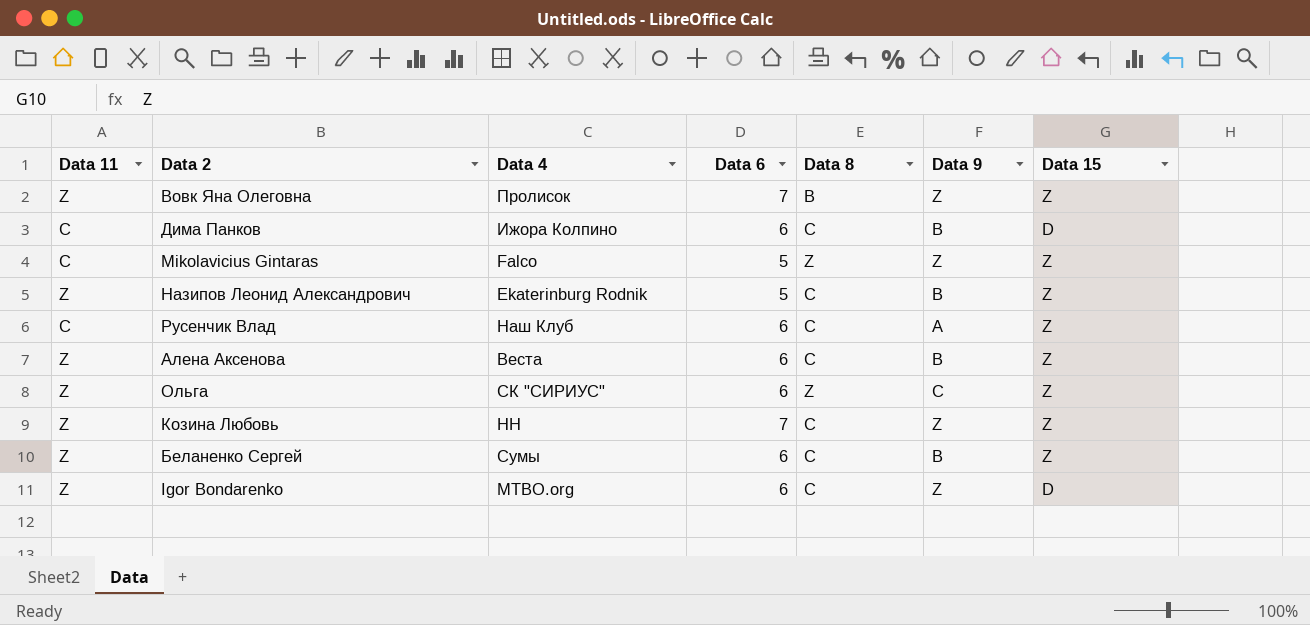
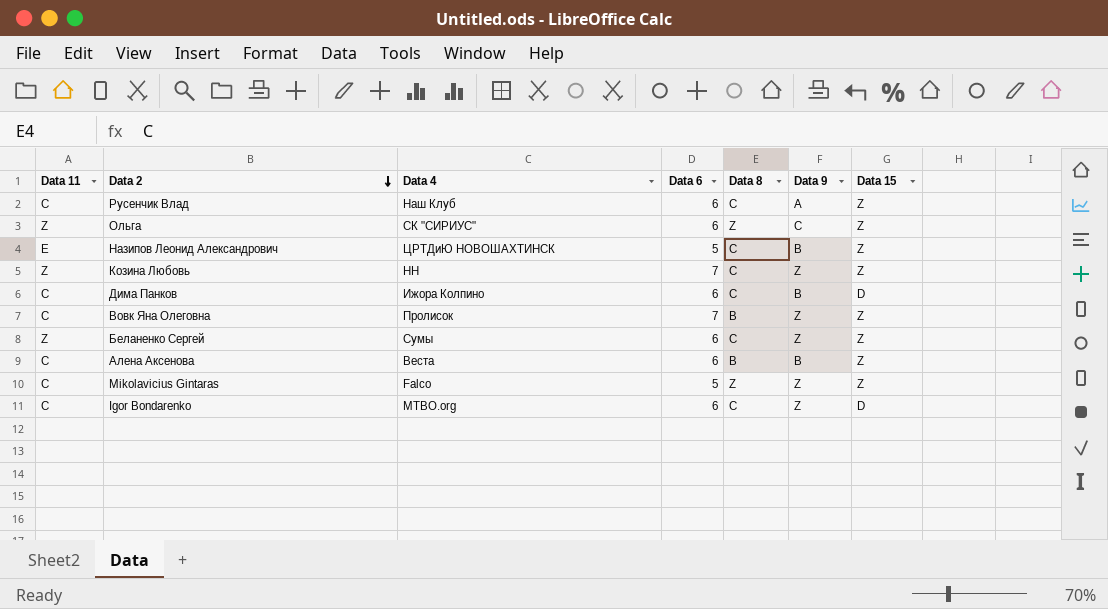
row order: none -> Data 2 descending
Назипов Леонид Александрович | Data 11: Z -> E
Назипов Леонид Александрович | Data 4: Ekaterinburg Rodnik -> ЦРТДиЮ НОВОШАХТИНСК
Вовк Яна Олеговна | Data 11: Z -> C
Беланенко Сергей | Data 9: B -> Z
Алена Аксенова | Data 11: Z -> C
Алена Аксенова | Data 8: C -> B
Igor Bondarenko | Data 11: Z -> C

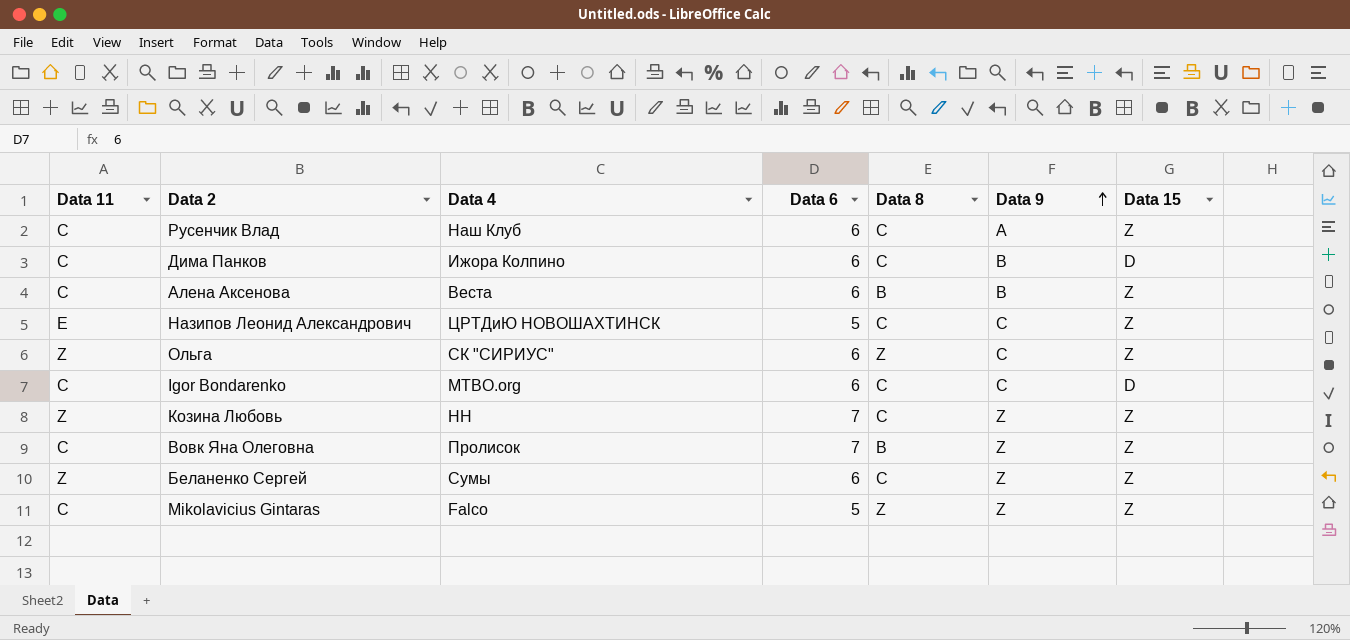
row order: Data 2 descending -> Data 9 ascending
Назипов Леонид Александрович | Data 9: B -> C
Igor Bondarenko | Data 9: Z -> C

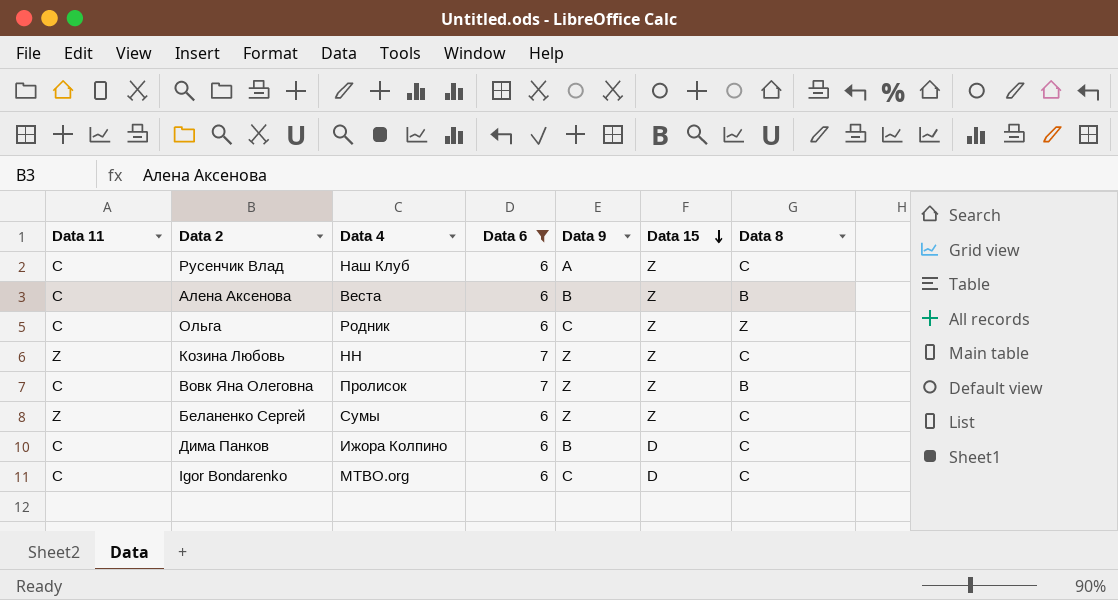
filter: none -> Data 6 != 5
row order: Data 9 ascending -> Data 15 descending
column Data 8 | position: 5 -> 7
Ольга | Data 11: Z -> C
Ольга | Data 4: СК "СИРИУС" -> Родник

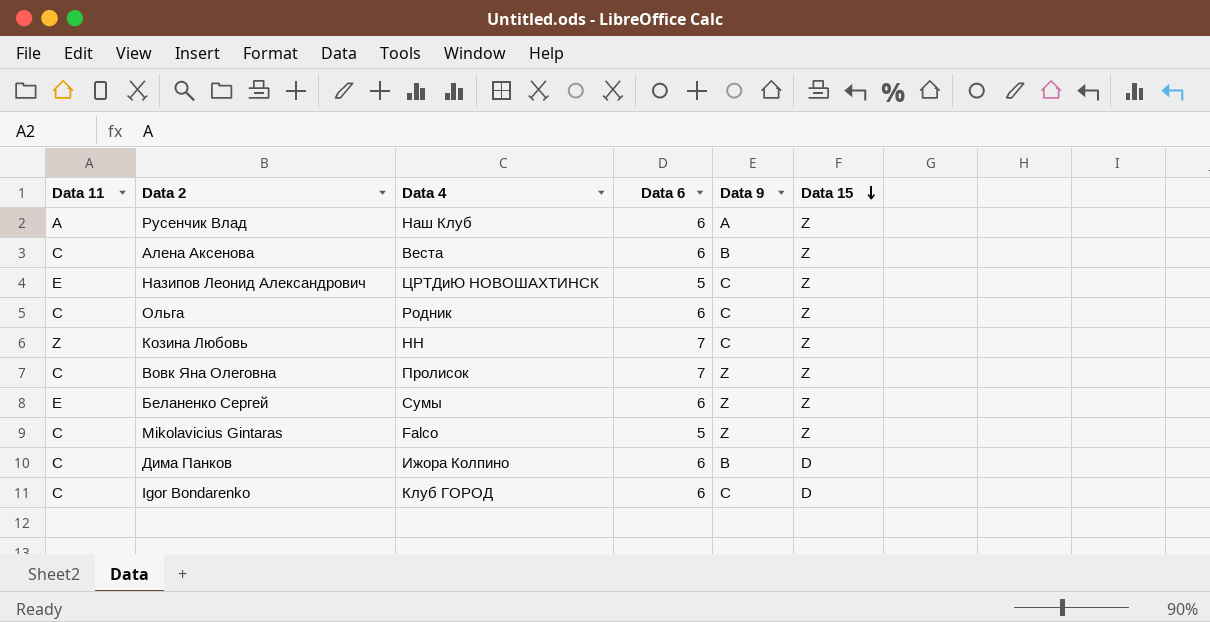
filter: Data 6 != 5 -> none
column Data 8 | position: 7 -> none
Русенчик Влад | Data 11: C -> A
Козина Любовь | Data 9: Z -> C
Беланенко Сергей | Data 11: Z -> E
Igor Bondarenko | Data 4: MTBO.org -> Клуб ГОРОД

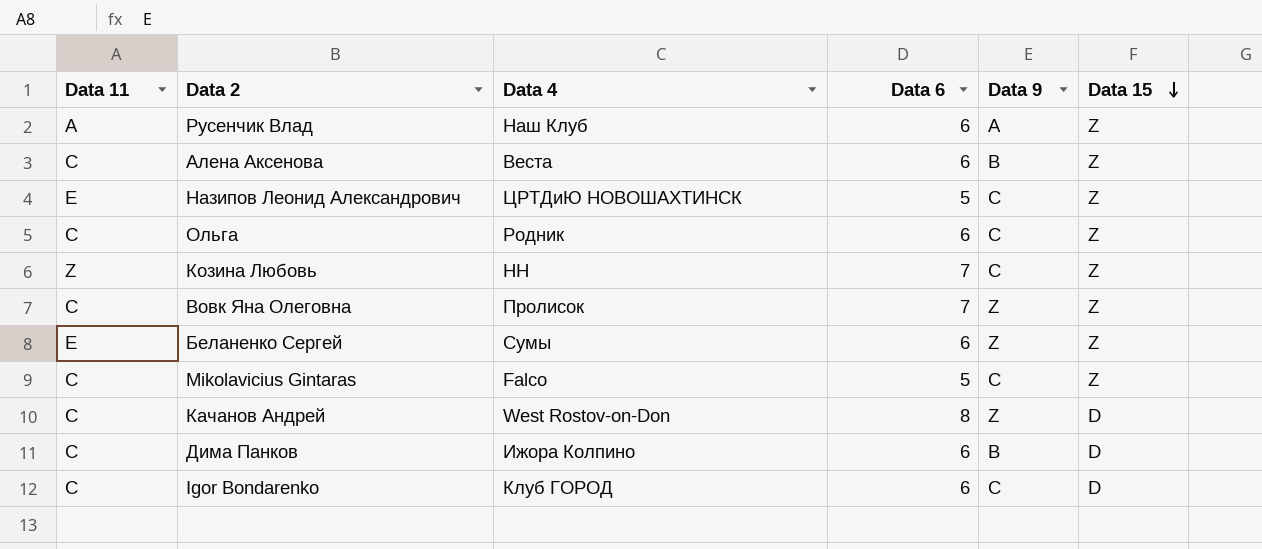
Mikolavicius Gintaras | Data 9: Z -> C
row Качанов Андрей: none -> C | West Rostov-on-Don | 8 | Z | D

